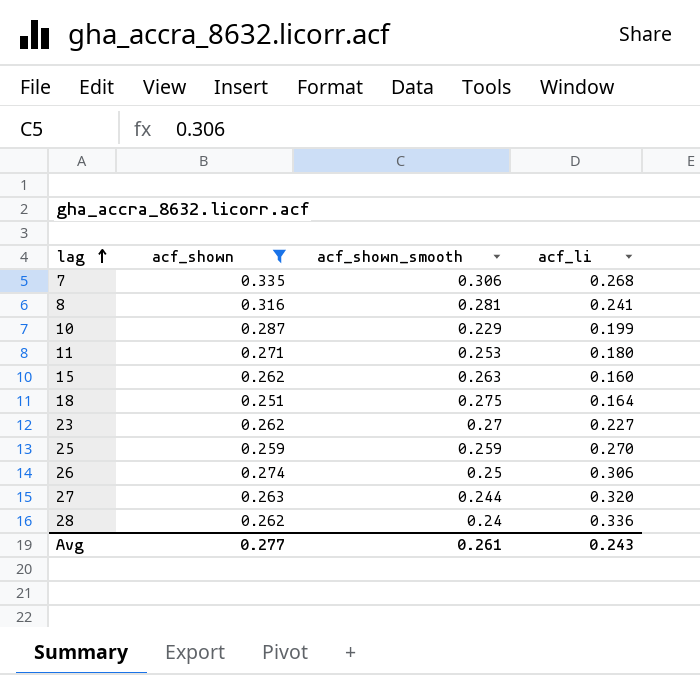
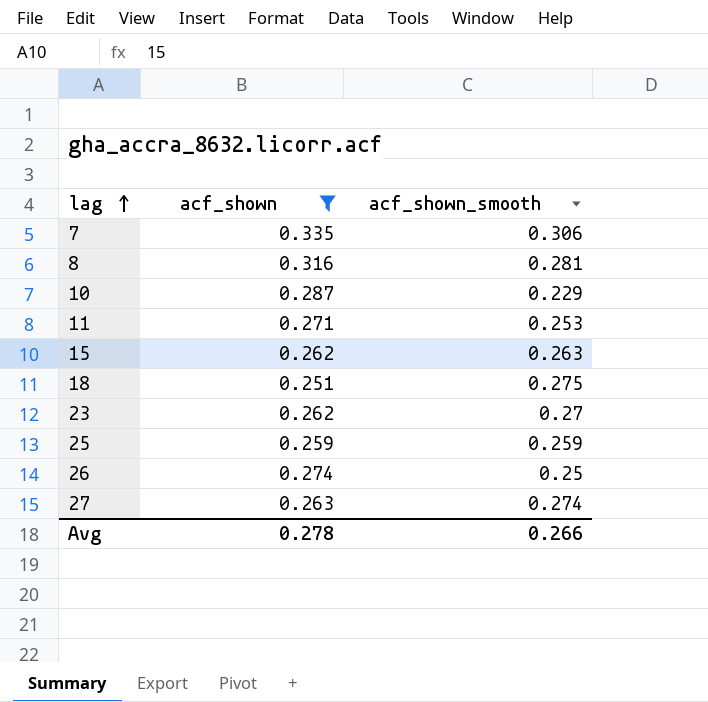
column acf_li | position: 4 -> none
row 28: 0.262 | 0.24 | 0.336 -> none
27 | acf_shown_smooth: 0.244 -> 0.274
Avg | acf_shown: 0.277 -> 0.278
Avg | acf_shown_smooth: 0.261 -> 0.266

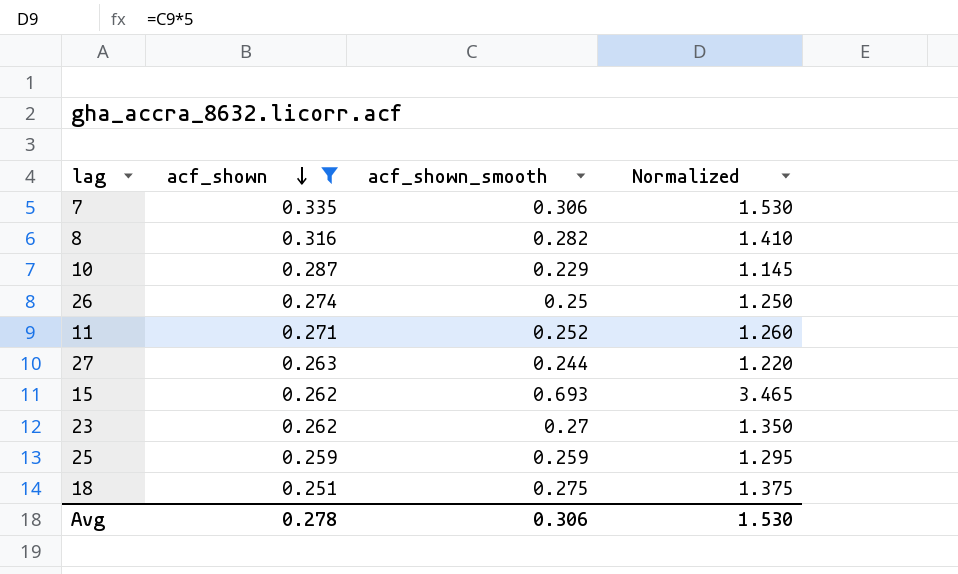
row order: lag ascending -> acf_shown descending
column Normalized | formula: none -> [acf_shown_smooth] * 5
8 | acf_shown_smooth: 0.281 -> 0.282
11 | acf_shown_smooth: 0.253 -> 0.252
27 | acf_shown_smooth: 0.274 -> 0.244
15 | acf_shown_smooth: 0.263 -> 0.693
Avg | acf_shown_smooth: 0.266 -> 0.306

